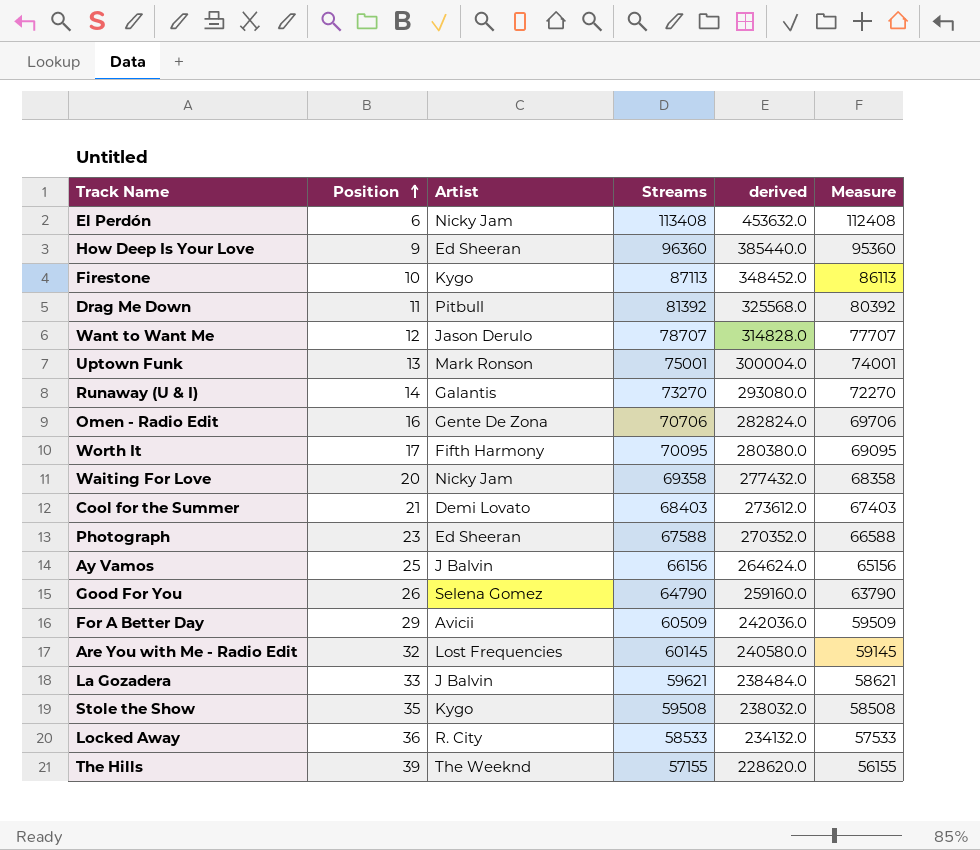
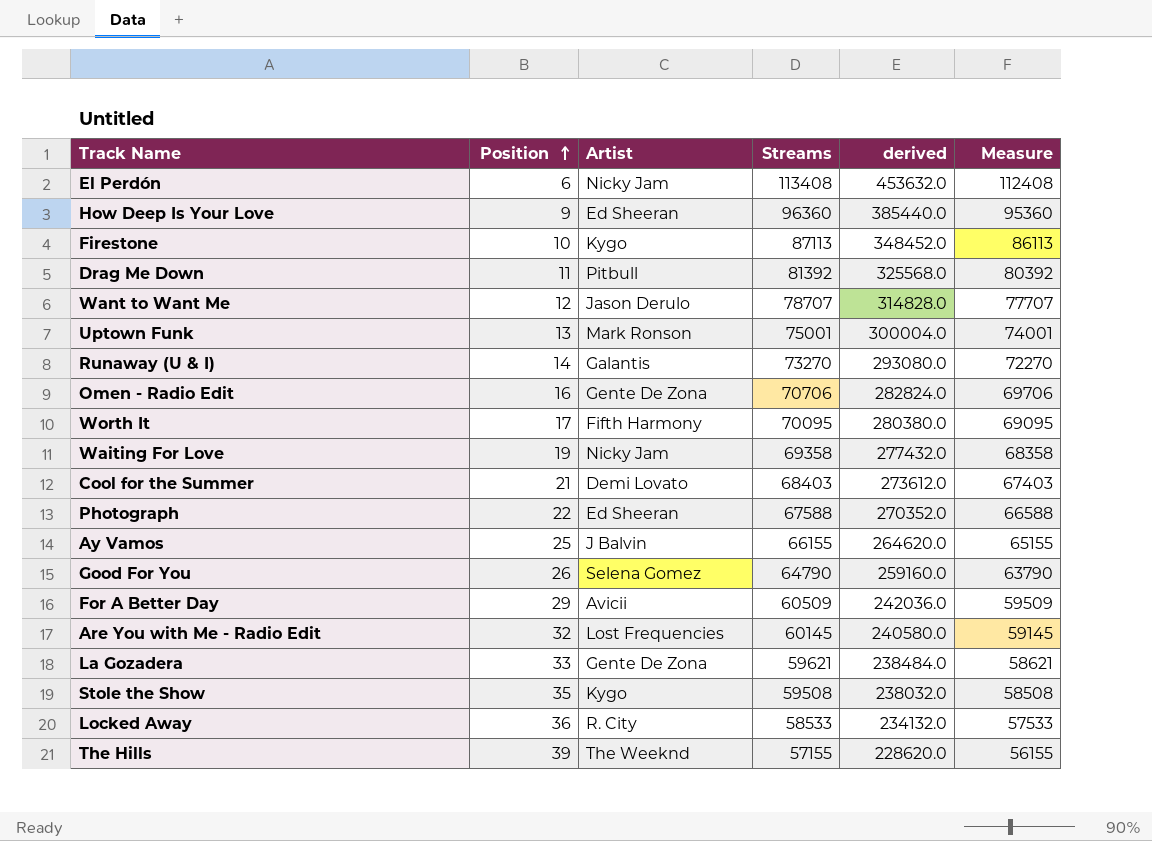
Waiting For Love | Position: 20 -> 19
Photograph | Position: 23 -> 22
Ay Vamos | Streams: 66156 -> 66155
Ay Vamos | derived: 264624.0 -> 264620.0
Ay Vamos | Measure: 65156 -> 65155
La Gozadera | Artist: J Balvin -> Gente De Zona

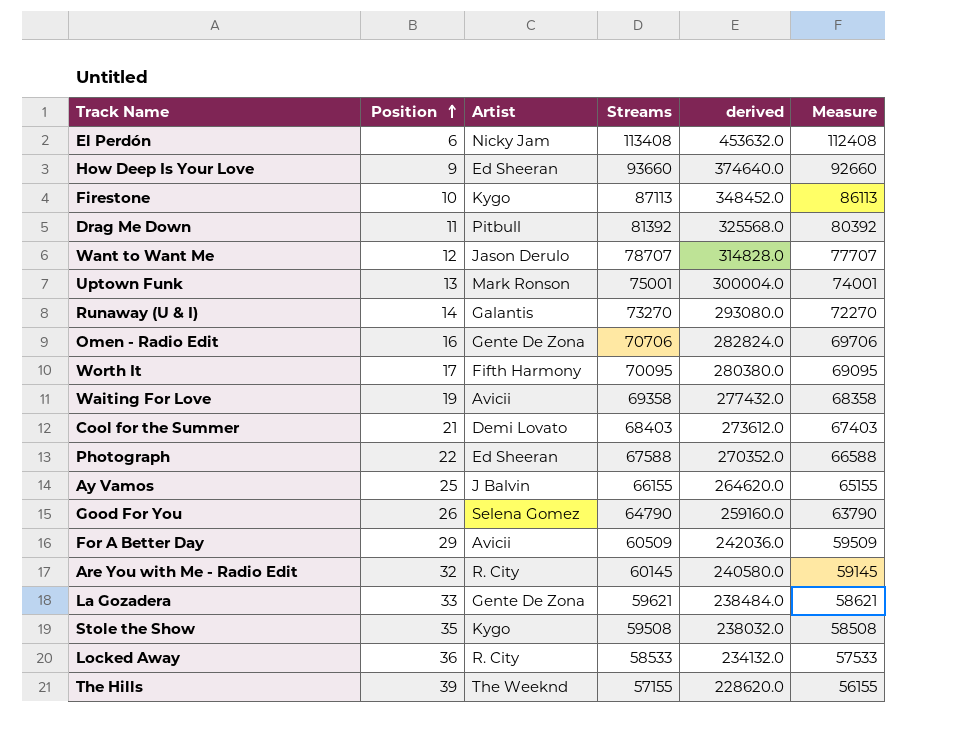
How Deep Is Your Love | Streams: 96360 -> 93660
How Deep Is Your Love | derived: 385440.0 -> 374640.0
How Deep Is Your Love | Measure: 95360 -> 92660
Waiting For Love | Artist: Nicky Jam -> Avicii
Are You with Me - Radio Edit | Artist: Lost Frequencies -> R. City

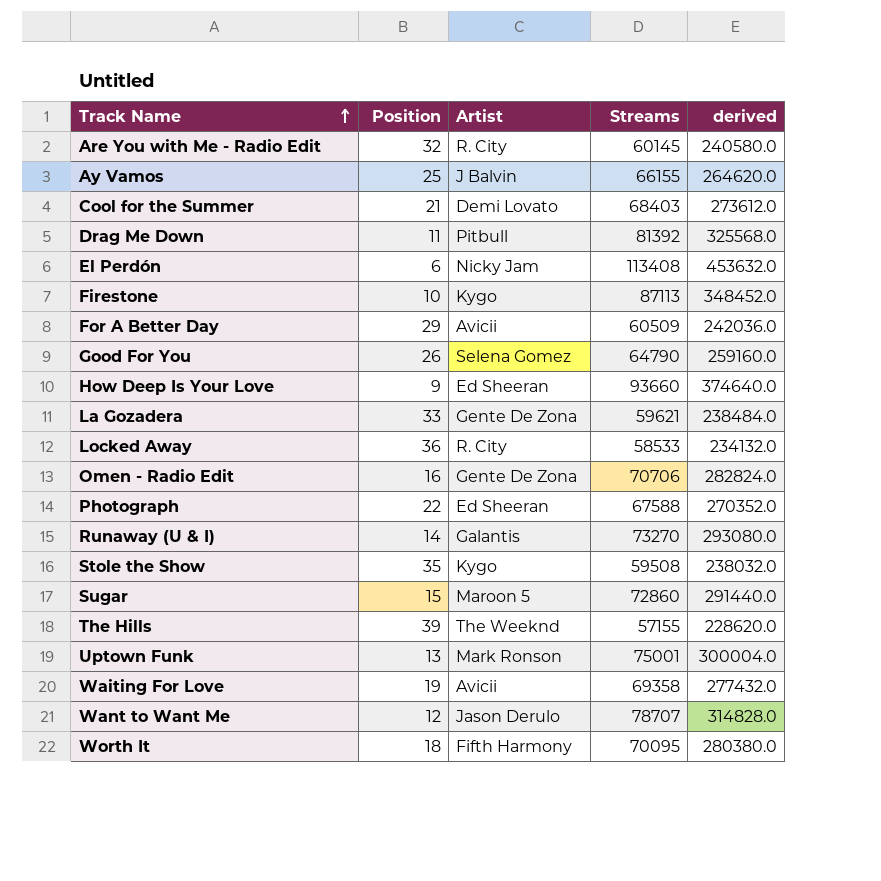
row order: Position ascending -> Track Name ascending
column Measure | formula: [Streams] - 1000 -> none
row Sugar: none -> 15 | Maroon 5 | 72860 | 291440.0
Worth It | Position: 17 -> 18

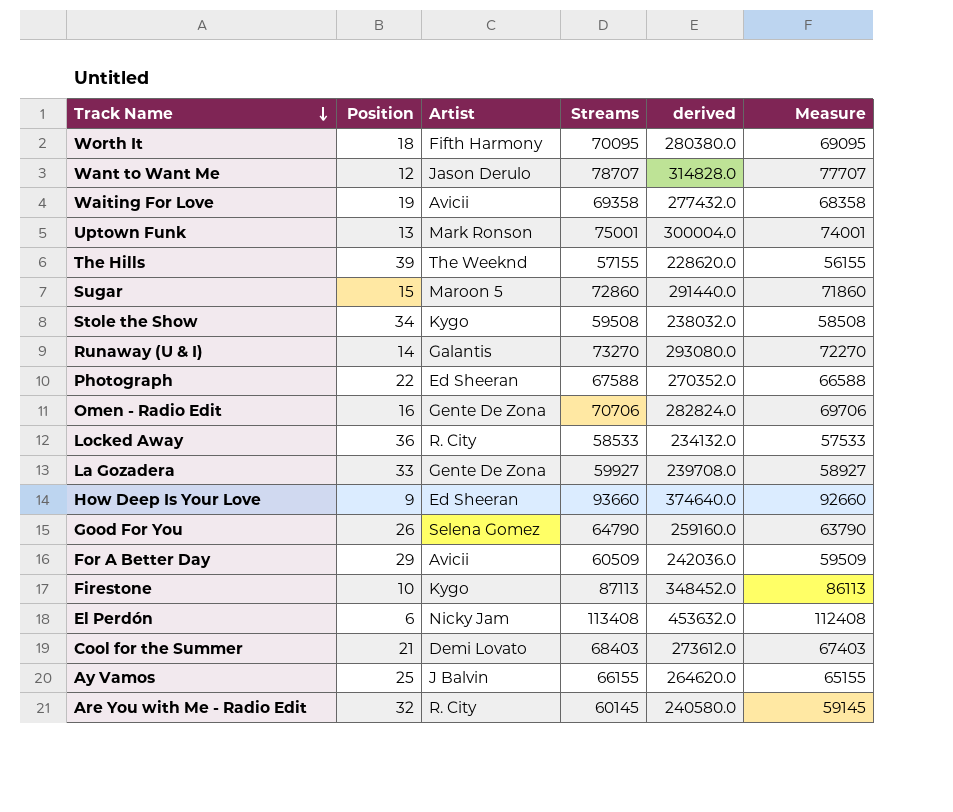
row order: Track Name ascending -> Track Name descending
column Measure | formula: none -> [Streams] - 1000
row Drag Me Down: 11 | Pitbull | 81392 | 325568.0 -> none
Stole the Show | Position: 35 -> 34
La Gozadera | Streams: 59621 -> 59927
La Gozadera | derived: 238484.0 -> 239708.0

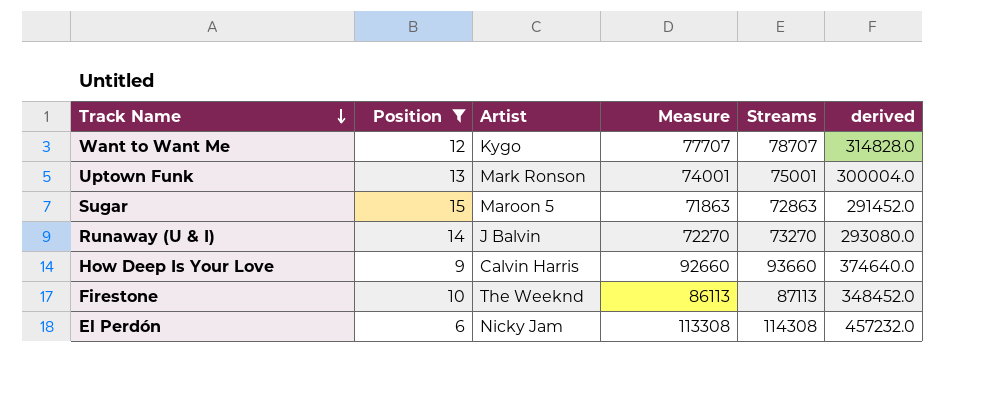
filter: none -> Position <= 15
column Measure | position: 6 -> 4
Want to Want Me | Artist: Jason Derulo -> Kygo
Sugar | Measure: 71860 -> 71863
Sugar | Streams: 72860 -> 72863
Sugar | derived: 291440.0 -> 291452.0
Runaway (U & I) | Artist: Galantis -> J Balvin
How Deep Is Your Love | Artist: Ed Sheeran -> Calvin Harris
Firestone | Artist: Kygo -> The Weeknd
El Perdón | Measure: 112408 -> 113308
El Perdón | Streams: 113408 -> 114308
El Perdón | derived: 453632.0 -> 457232.0

